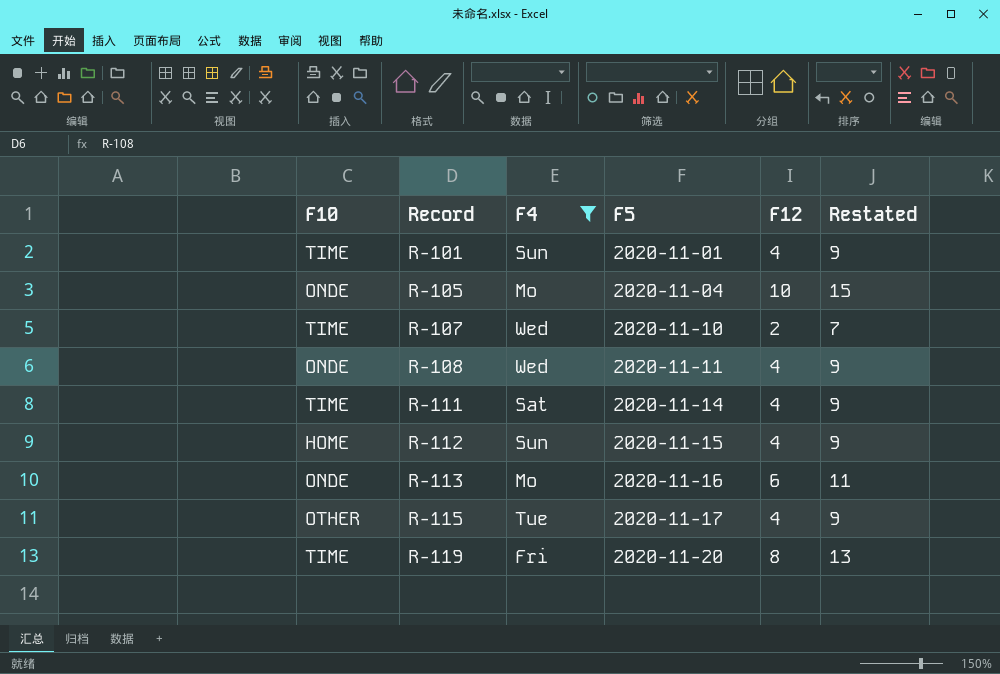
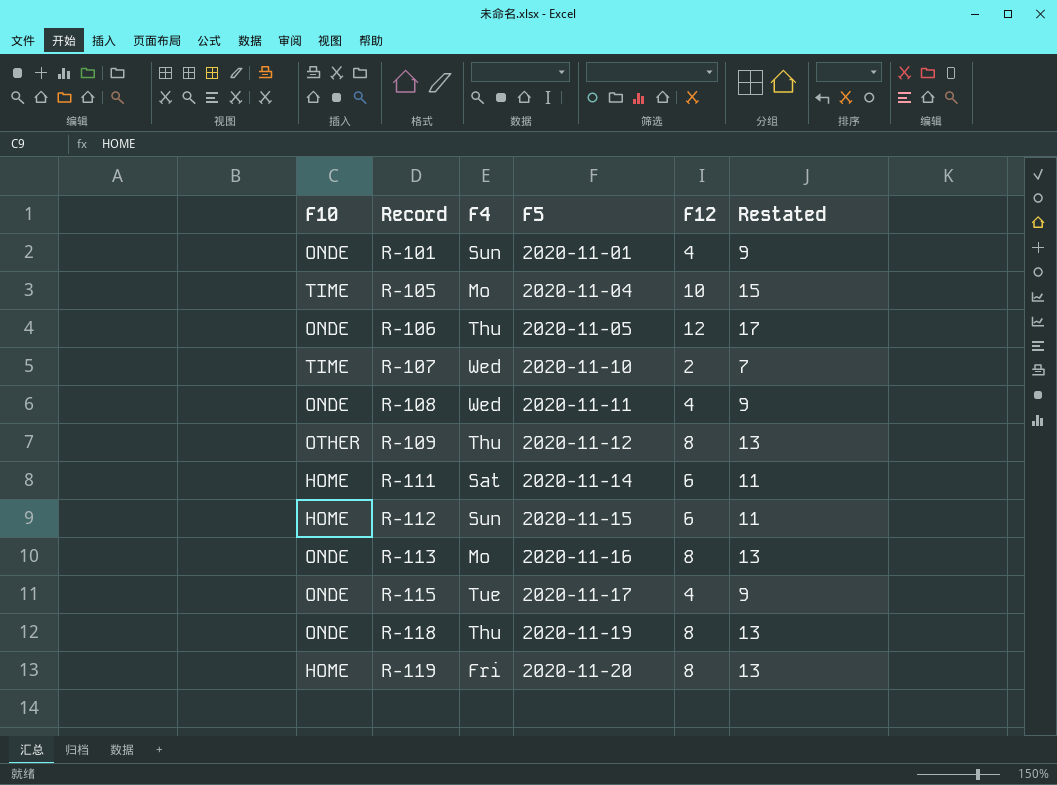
filter: F4 != Thu -> none
R-101 | F10: TIME -> ONDE
R-105 | F10: ONDE -> TIME
R-111 | F10: TIME -> HOME
R-111 | F12: 4 -> 6
R-111 | Restated: 9 -> 11
R-112 | F12: 4 -> 6
R-112 | Restated: 9 -> 11
R-113 | F12: 6 -> 8
R-113 | Restated: 11 -> 13
R-115 | F10: OTHER -> ONDE
R-119 | F10: TIME -> HOME

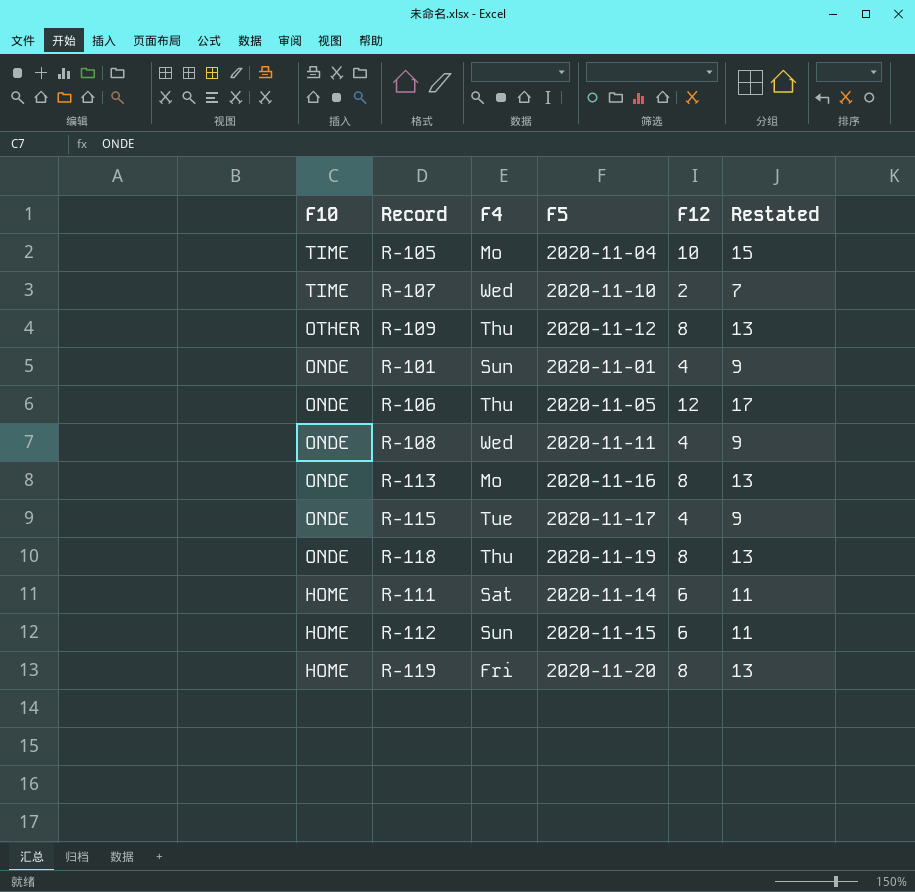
row order: Record ascending -> F10 descending

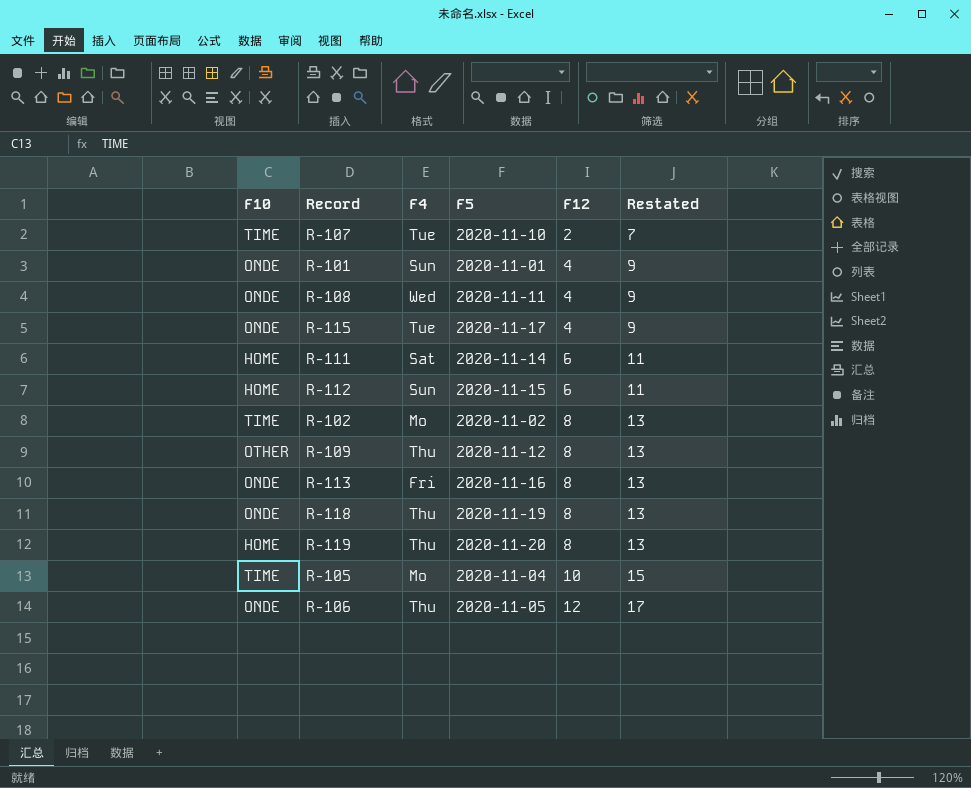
row order: F10 descending -> F12 ascending
R-107 | F4: Wed -> Tue
row R-102: none -> TIME | Mo | 2020-11-02 | 8 | 13
R-113 | F4: Mo -> Fri
R-119 | F4: Fri -> Thu

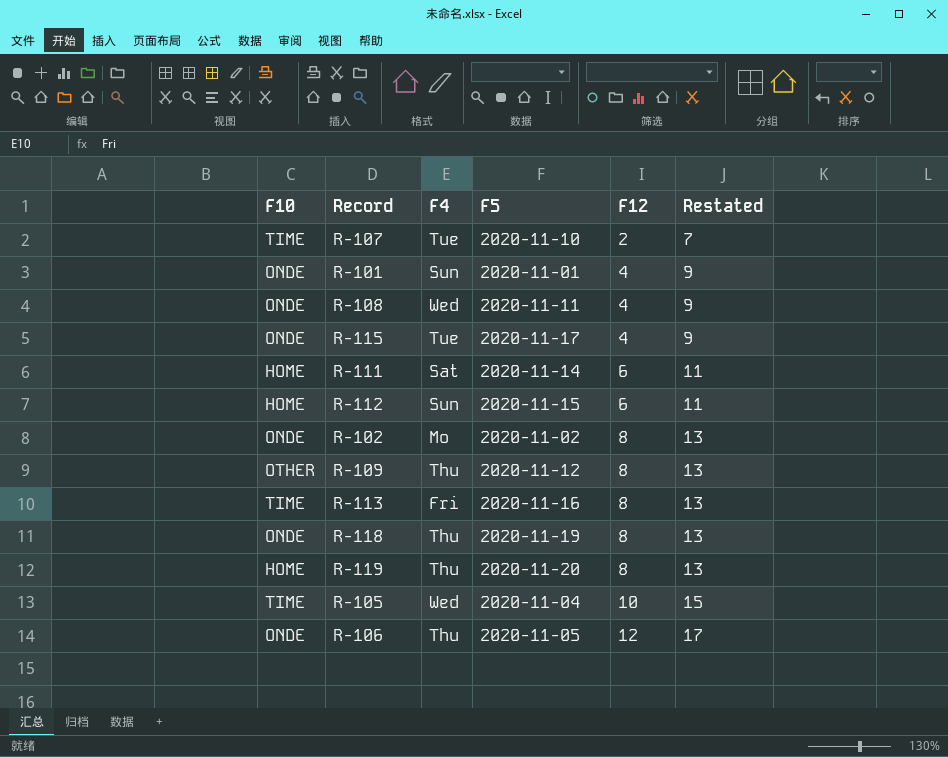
R-102 | F10: TIME -> ONDE
R-113 | F10: ONDE -> TIME
R-105 | F4: Mo -> Wed

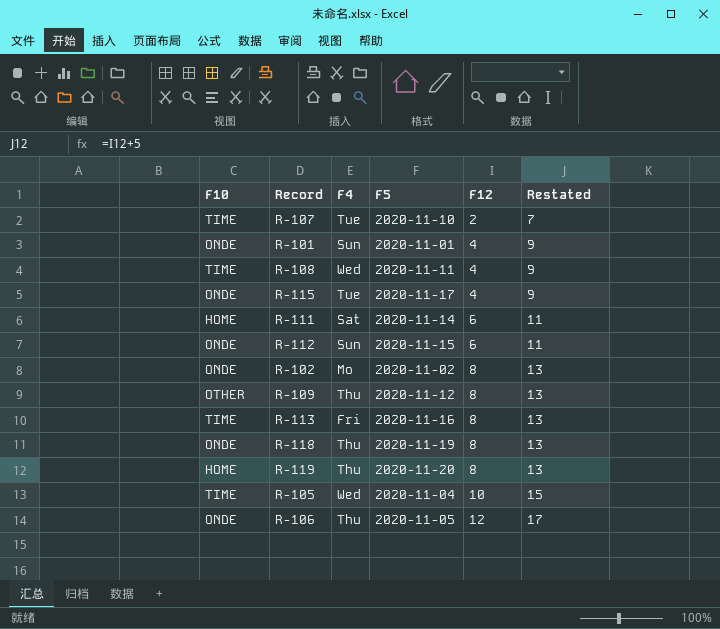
R-108 | F10: ONDE -> TIME
R-112 | F10: HOME -> ONDE

